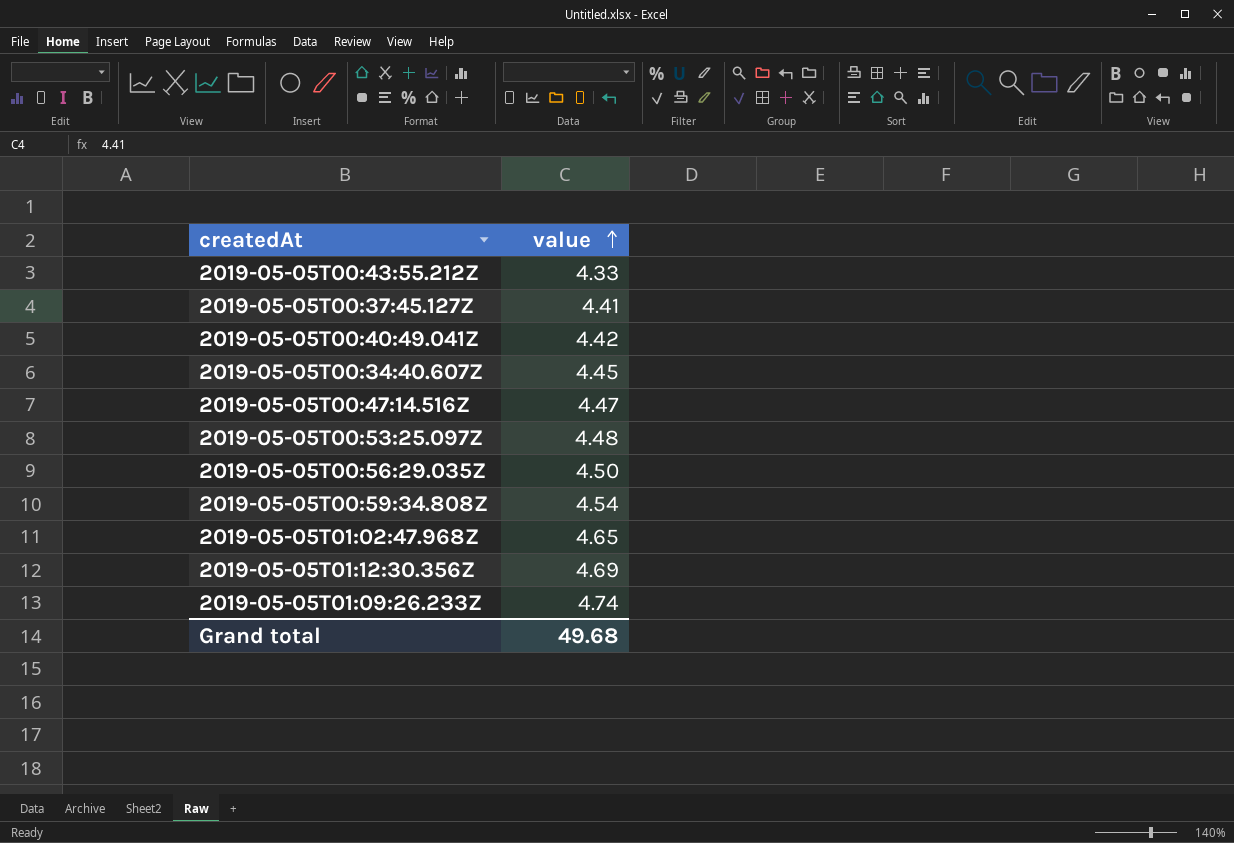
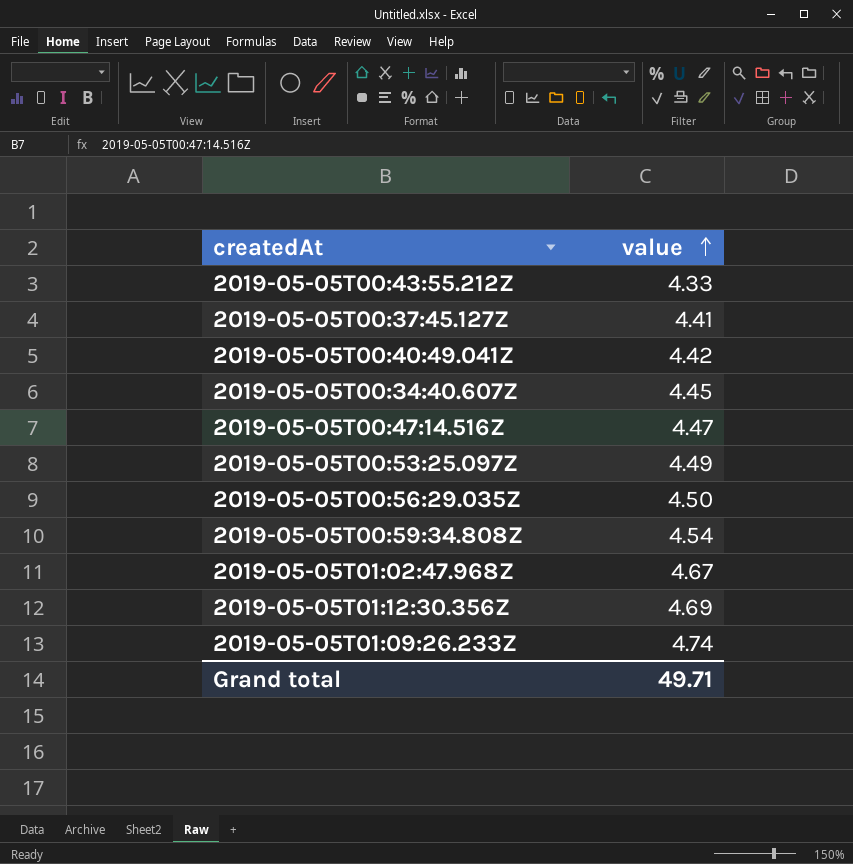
2019-05-05T00:53:25.097Z | value: 4.48 -> 4.49
2019-05-05T01:02:47.968Z | value: 4.65 -> 4.67
Grand total | value: 49.68 -> 49.71

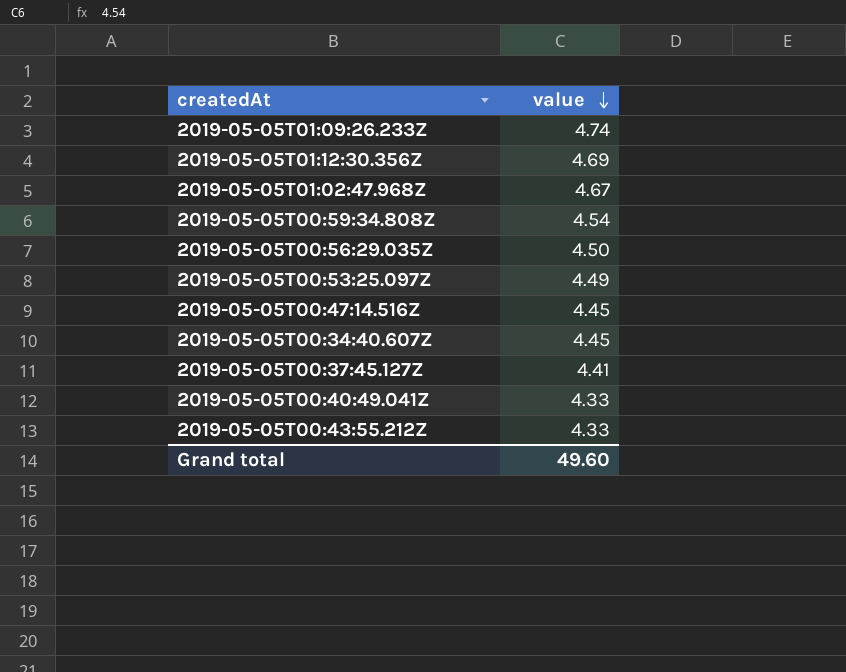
row order: value ascending -> value descending
2019-05-05T00:47:14.516Z | value: 4.47 -> 4.45
2019-05-05T00:40:49.041Z | value: 4.42 -> 4.33
Grand total | value: 49.71 -> 49.60

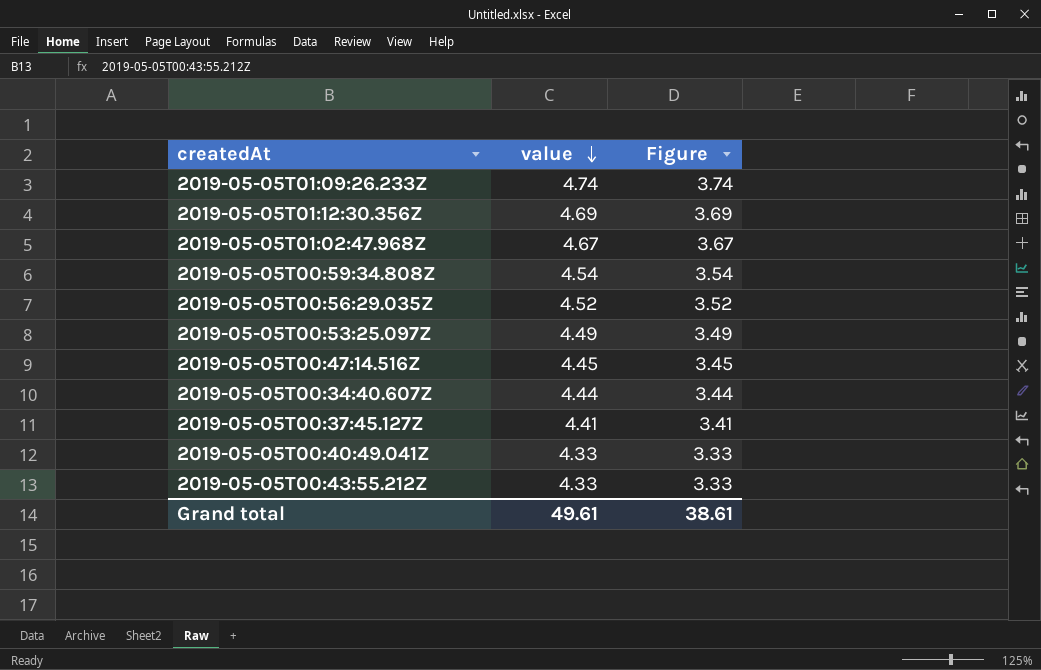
column Figure | formula: none -> [value] - 1
2019-05-05T00:56:29.035Z | value: 4.50 -> 4.52
2019-05-05T00:34:40.607Z | value: 4.45 -> 4.44
Grand total | value: 49.60 -> 49.61

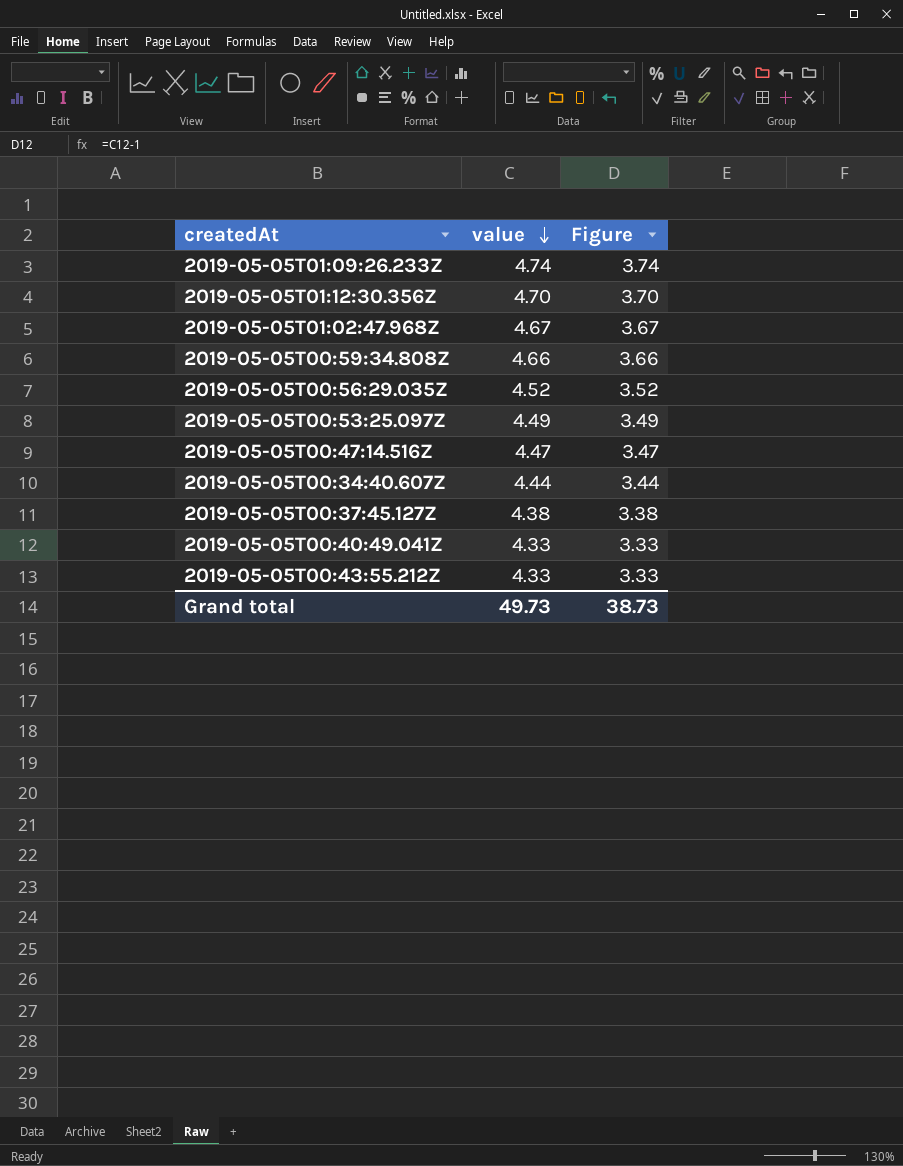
2019-05-05T01:12:30.356Z | value: 4.69 -> 4.70
2019-05-05T01:12:30.356Z | Figure: 3.69 -> 3.70
2019-05-05T00:59:34.808Z | value: 4.54 -> 4.66
2019-05-05T00:59:34.808Z | Figure: 3.54 -> 3.66
2019-05-05T00:47:14.516Z | value: 4.45 -> 4.47
2019-05-05T00:47:14.516Z | Figure: 3.45 -> 3.47
2019-05-05T00:37:45.127Z | value: 4.41 -> 4.38
2019-05-05T00:37:45.127Z | Figure: 3.41 -> 3.38
Grand total | value: 49.61 -> 49.73
Grand total | Figure: 38.61 -> 38.73

